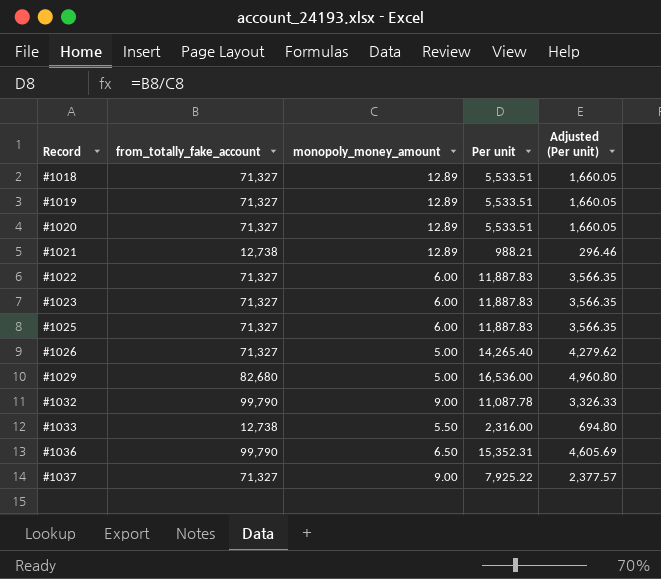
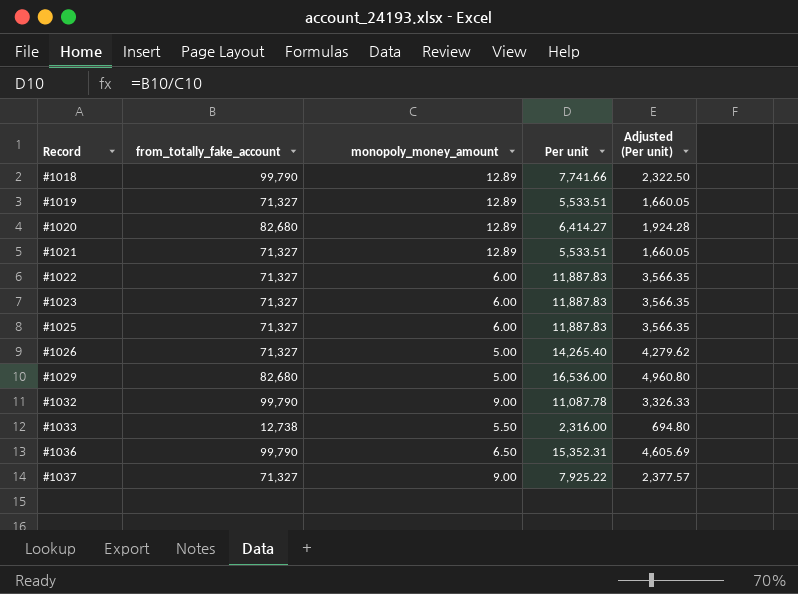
#1018 | from_totally_fake_account: 71,327 -> 99,790
#1018 | Per unit: 5,533.51 -> 7,741.66
#1018 | Adjusted (Per unit): 1,660.05 -> 2,322.50
#1020 | from_totally_fake_account: 71,327 -> 82,680
#1020 | Per unit: 5,533.51 -> 6,414.27
#1020 | Adjusted (Per unit): 1,660.05 -> 1,924.28
#1021 | from_totally_fake_account: 12,738 -> 71,327
#1021 | Per unit: 988.21 -> 5,533.51
#1021 | Adjusted (Per unit): 296.46 -> 1,660.05

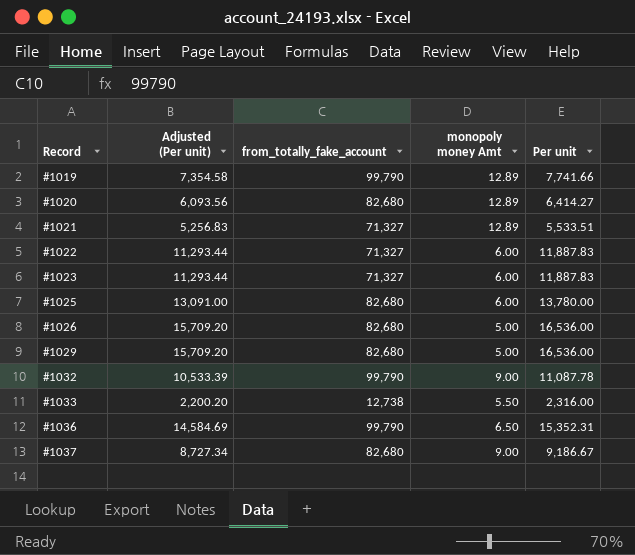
column Adjusted (Per unit) | formula: [Per unit] * 0.3 -> [Per unit] * 0.95
column Adjusted (Per unit) | position: 5 -> 2
column name: monopoly_money_amount -> monopoly money Amt
row #1018: 99,790 | 12.89 | 7,741.66 | 2,322.50 -> none
#1019 | from_totally_fake_account: 71,327 -> 99,790
#1019 | Per unit: 5,533.51 -> 7,741.66
#1025 | from_totally_fake_account: 71,327 -> 82,680
#1025 | Per unit: 11,887.83 -> 13,780.00
#1026 | from_totally_fake_account: 71,327 -> 82,680
#1026 | Per unit: 14,265.40 -> 16,536.00
#1037 | from_totally_fake_account: 71,327 -> 82,680
#1037 | Per unit: 7,925.22 -> 9,186.67

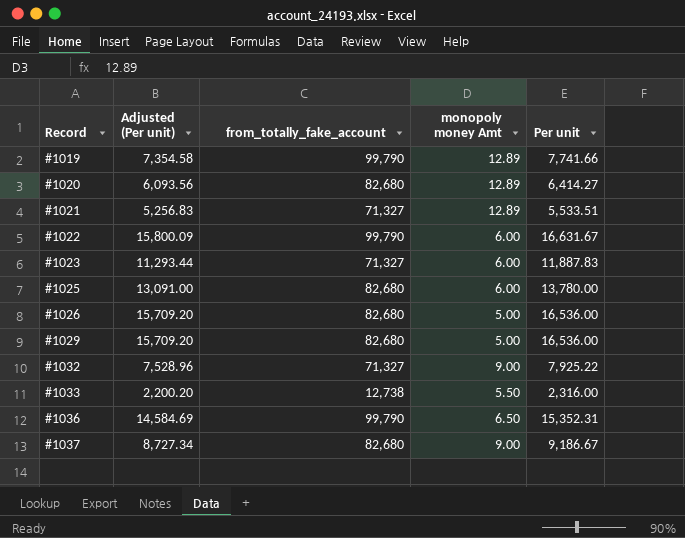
#1022 | Adjusted (Per unit): 11,293.44 -> 15,800.09
#1022 | from_totally_fake_account: 71,327 -> 99,790
#1022 | Per unit: 11,887.83 -> 16,631.67
#1032 | Adjusted (Per unit): 10,533.39 -> 7,528.96
#1032 | from_totally_fake_account: 99,790 -> 71,327
#1032 | Per unit: 11,087.78 -> 7,925.22

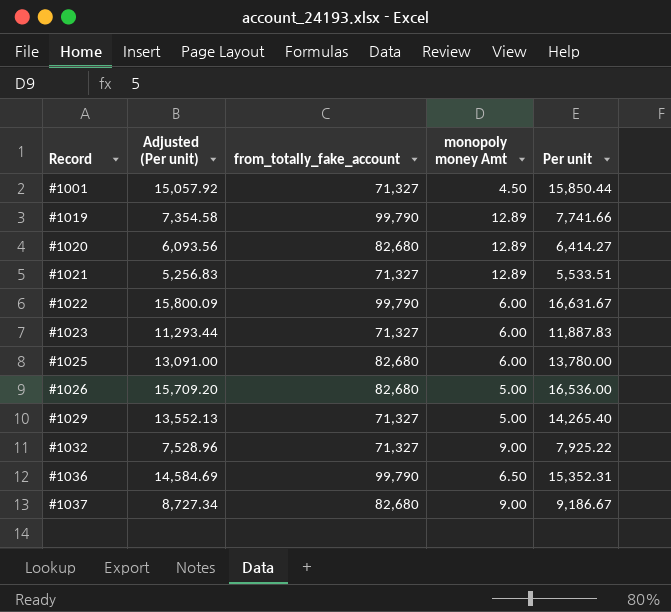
row #1033: 2,200.20 | 12,738 | 5.50 | 2,316.00 -> none
row #1001: none -> 15,057.92 | 71,327 | 4.50 | 15,850.44
#1029 | Adjusted (Per unit): 15,709.20 -> 13,552.13
#1029 | from_totally_fake_account: 82,680 -> 71,327
#1029 | Per unit: 16,536.00 -> 14,265.40

